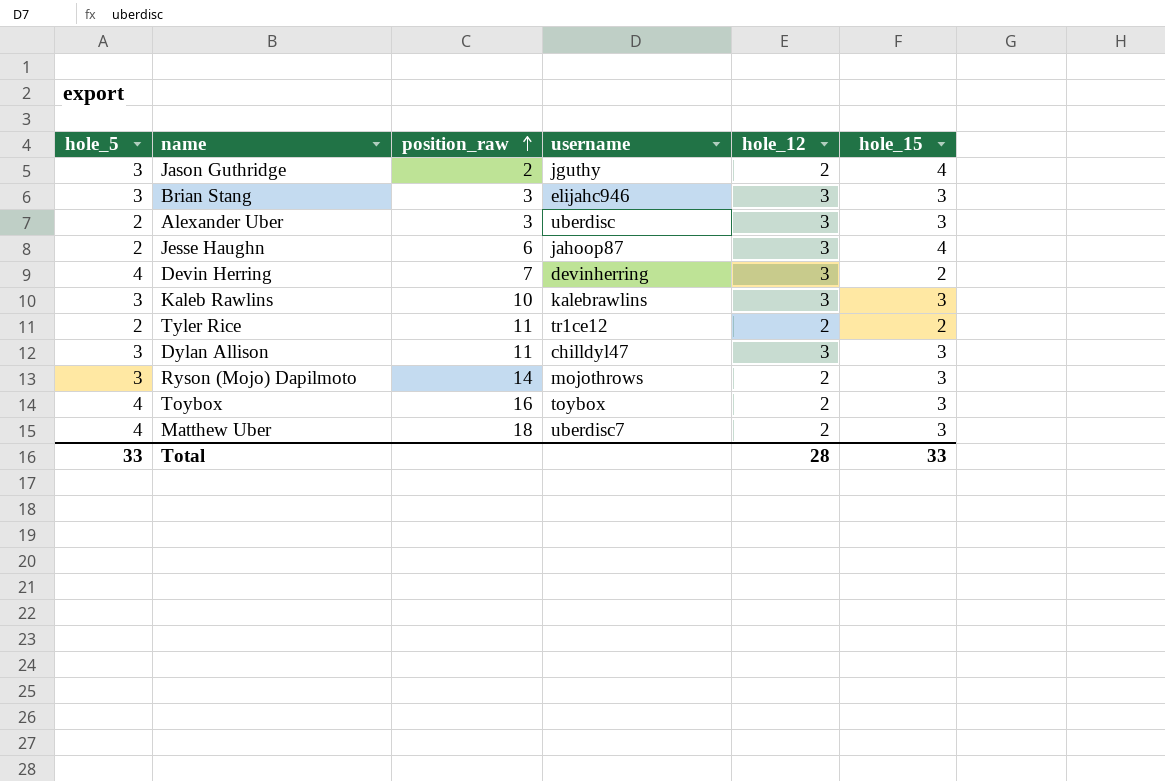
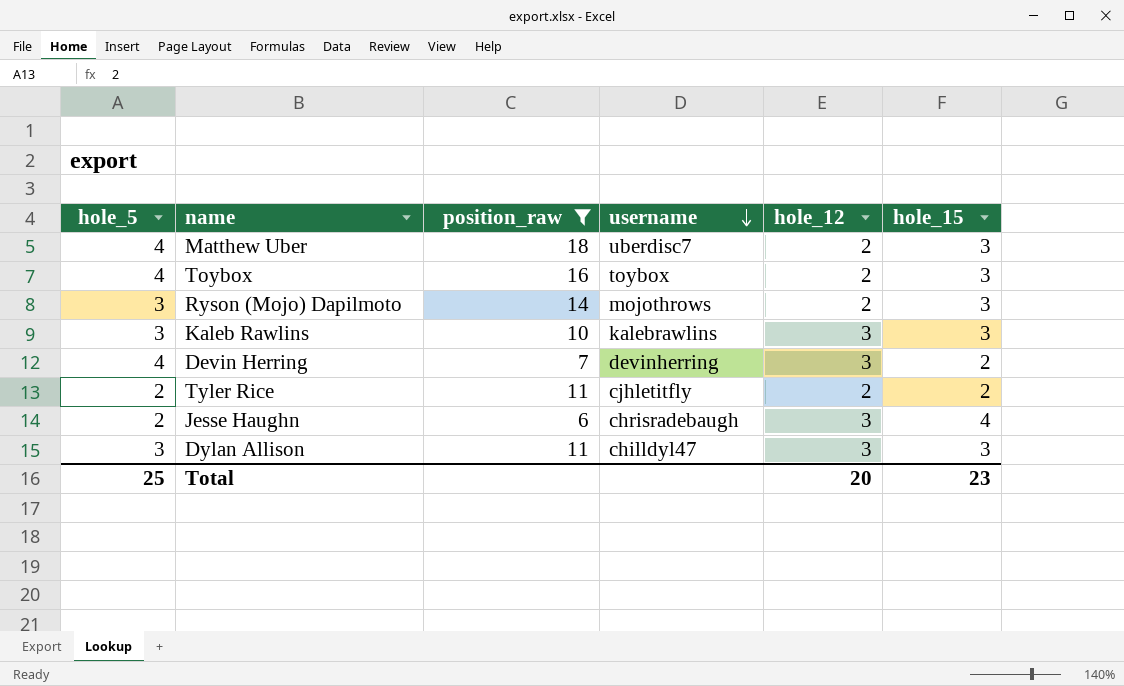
filter: none -> position_raw >= 6
row order: position_raw ascending -> username descending
Tyler Rice | username: tr1ce12 -> cjhletitfly
Jesse Haughn | username: jahoop87 -> chrisradebaugh
Total | hole_5: 33 -> 25
Total | hole_12: 28 -> 20
Total | hole_15: 33 -> 23

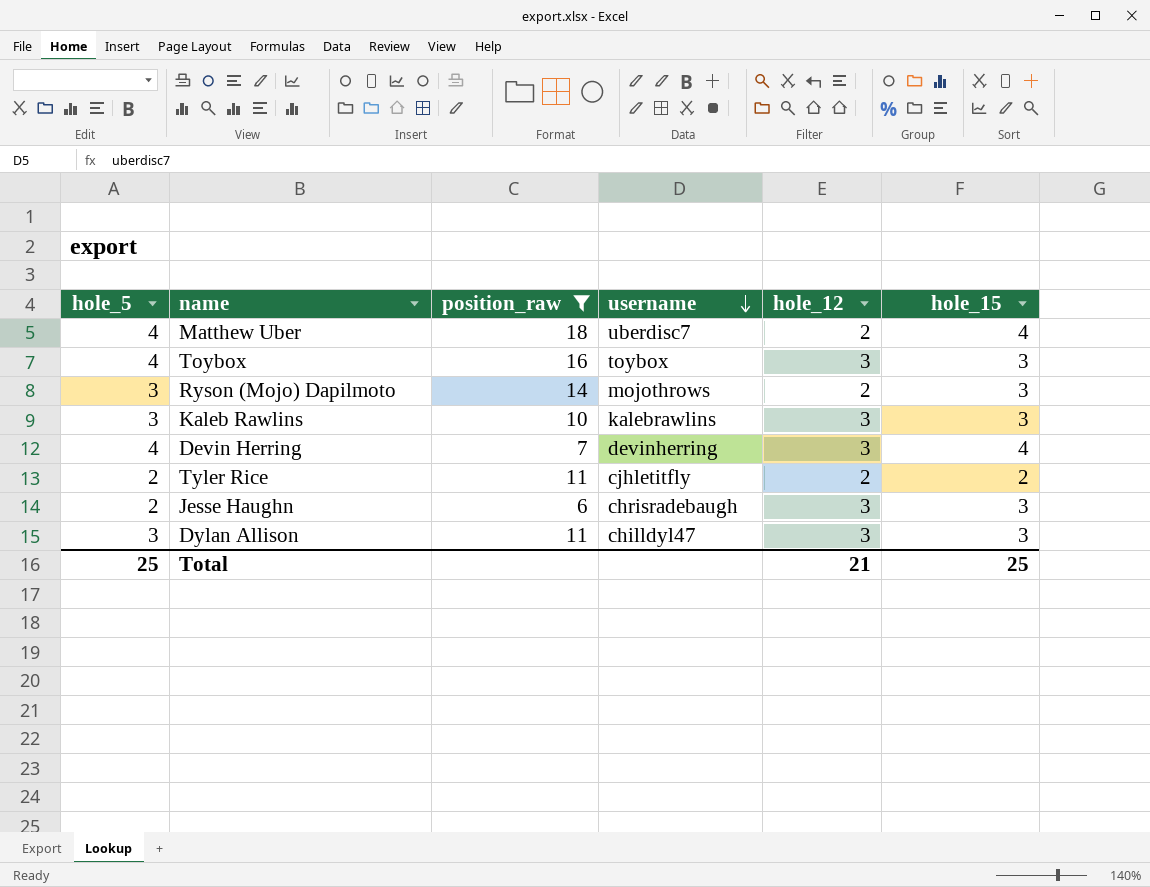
Matthew Uber | hole_15: 3 -> 4
Toybox | hole_12: 2 -> 3
Devin Herring | hole_15: 2 -> 4
Jesse Haughn | hole_15: 4 -> 3
Total | hole_12: 20 -> 21
Total | hole_15: 23 -> 25

